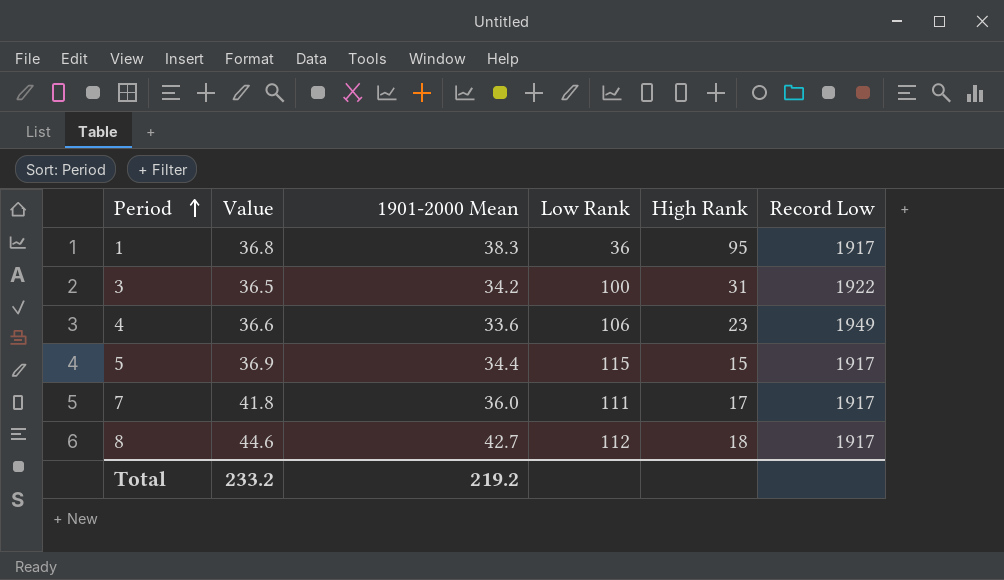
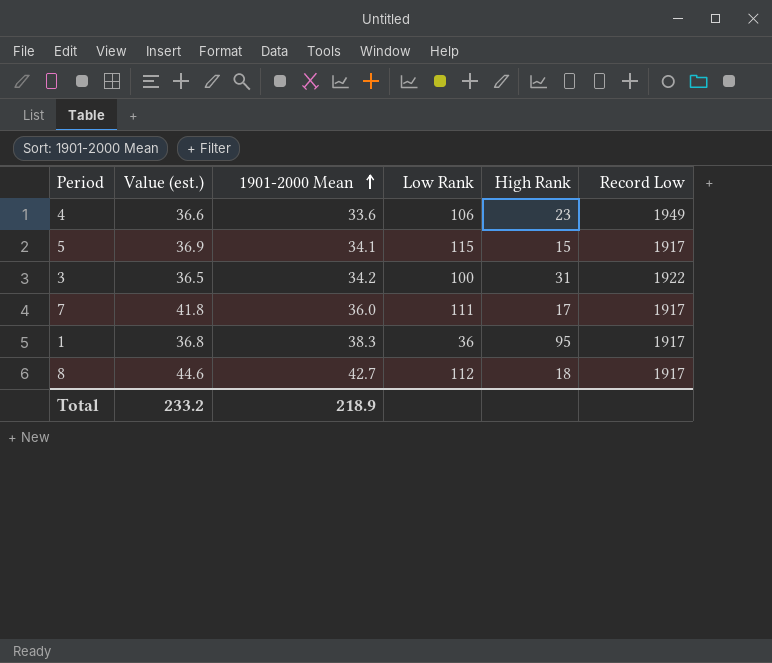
row order: Period ascending -> 1901-2000 Mean ascending
column name: Value -> Value (est.)
5 | 1901-2000 Mean: 34.4 -> 34.1
Total | 1901-2000 Mean: 219.2 -> 218.9

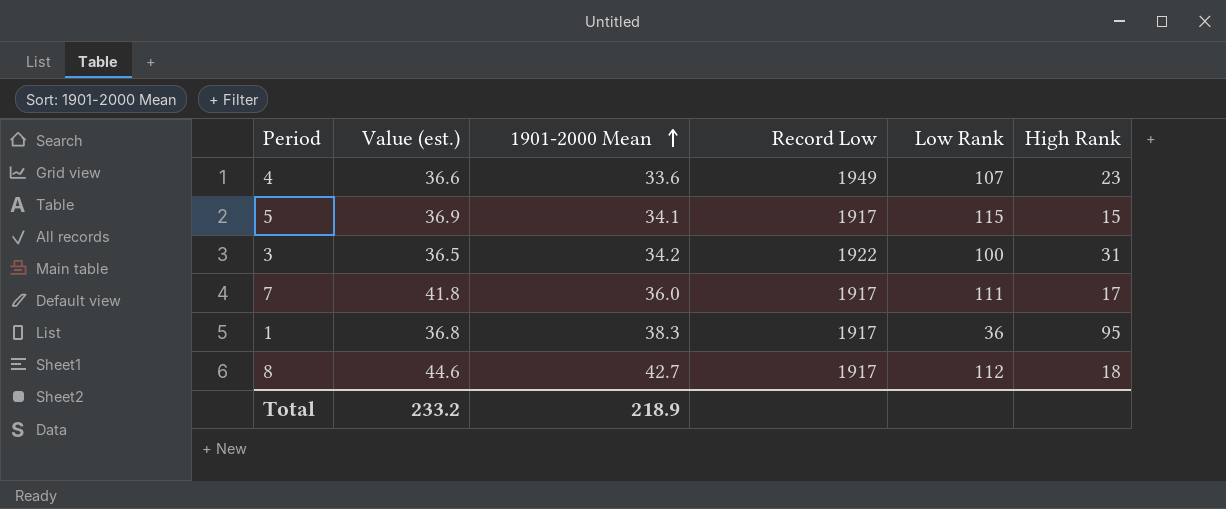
column Record Low | position: 6 -> 4
4 | Low Rank: 106 -> 107

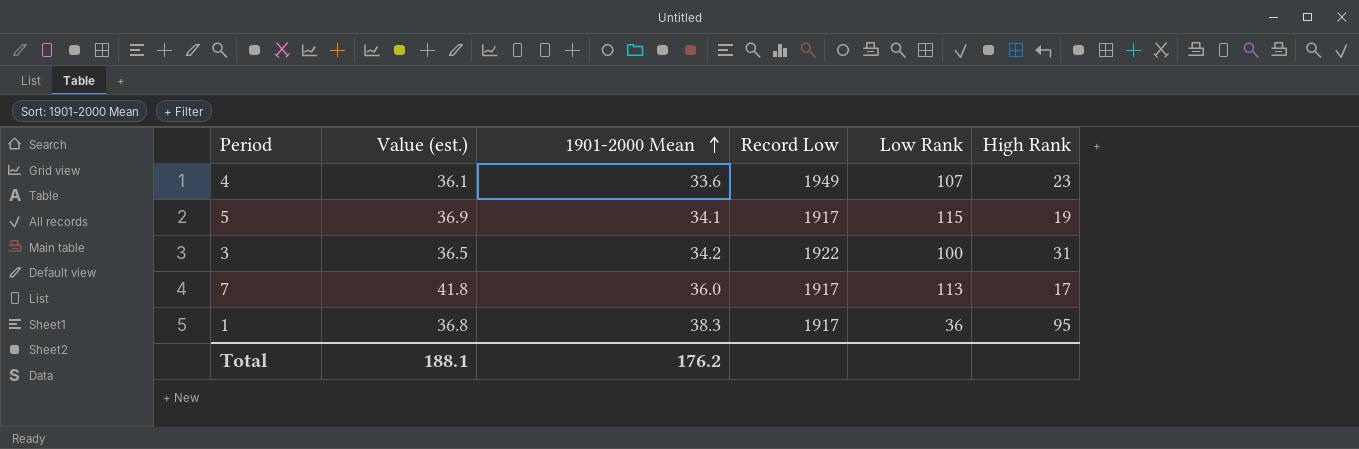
row 8: 44.6 | 42.7 | 1917 | 112 | 18 -> none
4 | Value (est.): 36.6 -> 36.1
5 | High Rank: 15 -> 19
7 | Low Rank: 111 -> 113
Total | Value (est.): 233.2 -> 188.1
Total | 1901-2000 Mean: 218.9 -> 176.2

